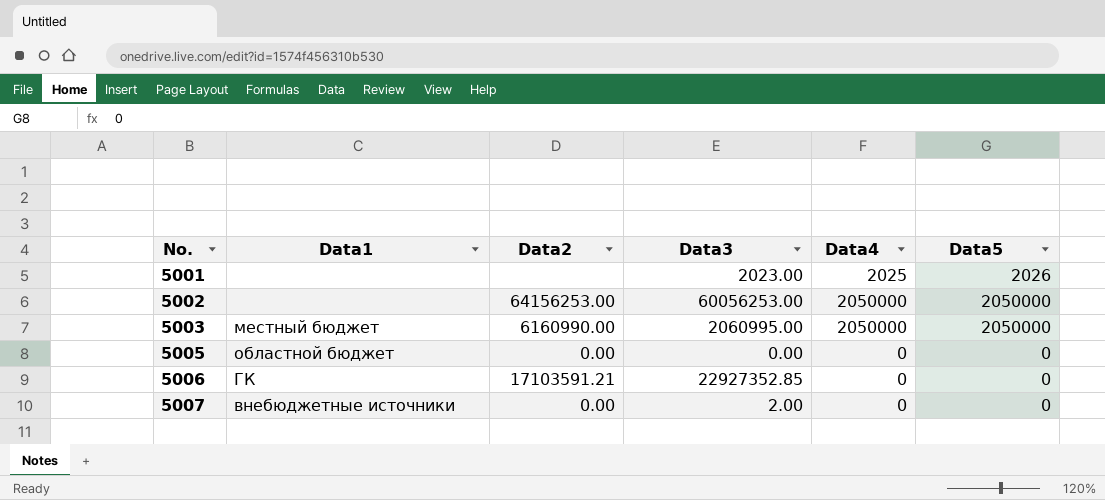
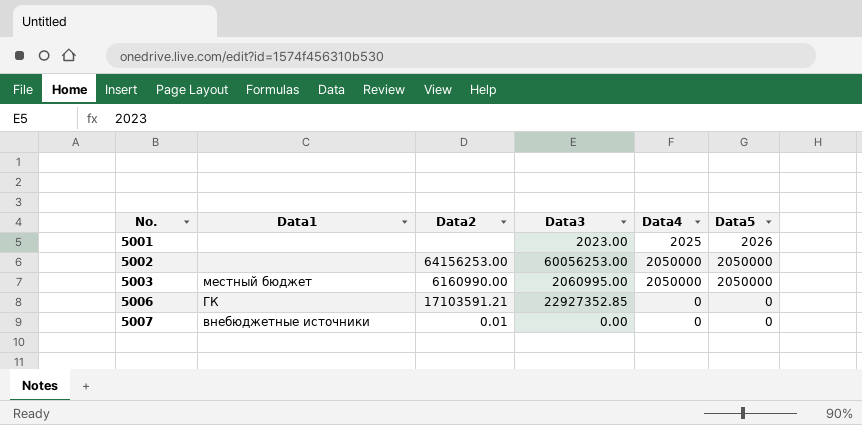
row 5005: областной бюджет | 0.00 | 0.00 | 0 | 0 -> none
5007 | Data2: 0.00 -> 0.01
5007 | Data3: 2.00 -> 0.00

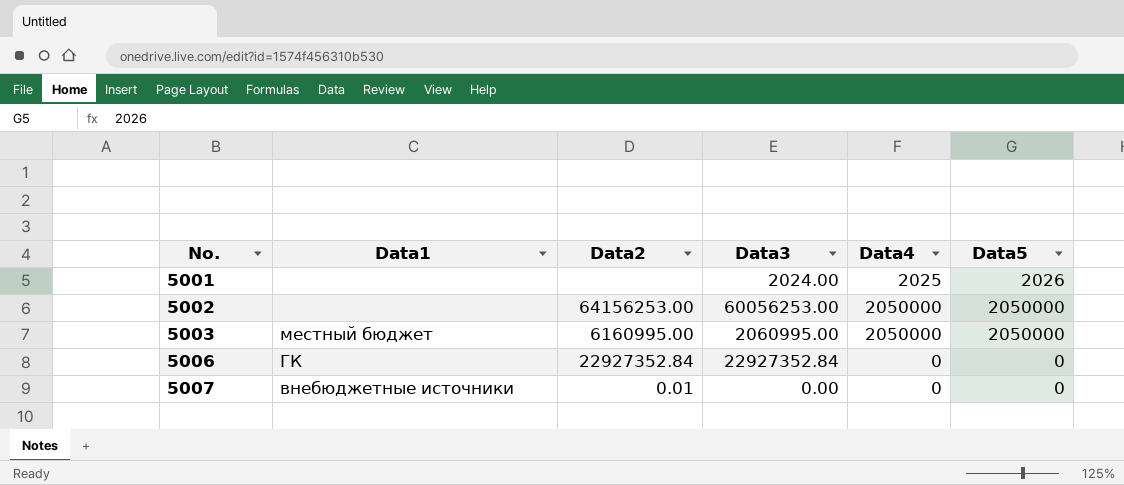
5001 | Data3: 2023.00 -> 2024.00
5003 | Data2: 6160990.00 -> 6160995.00
5006 | Data2: 17103591.21 -> 22927352.84
5006 | Data3: 22927352.85 -> 22927352.84

